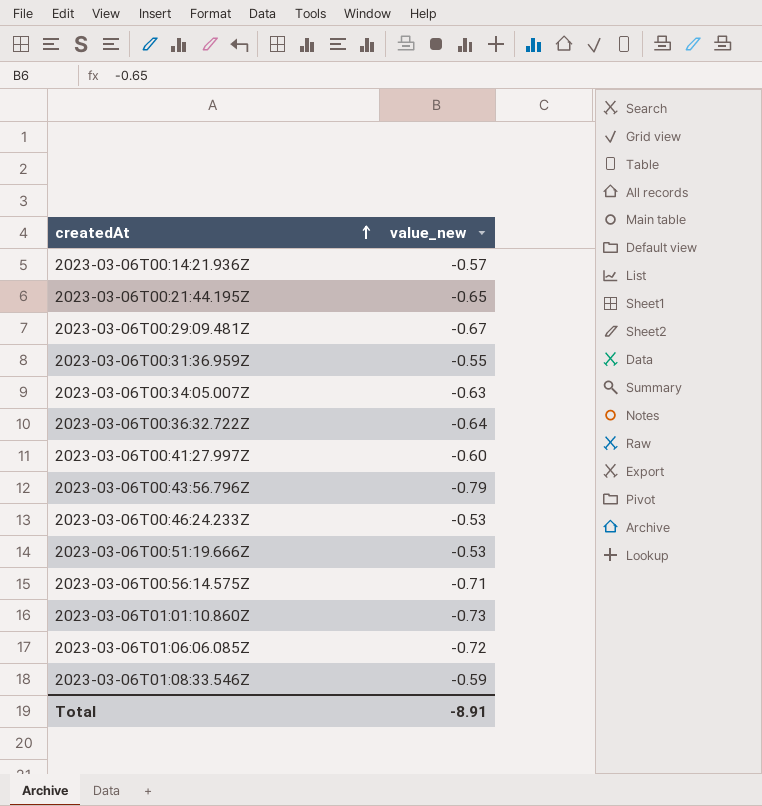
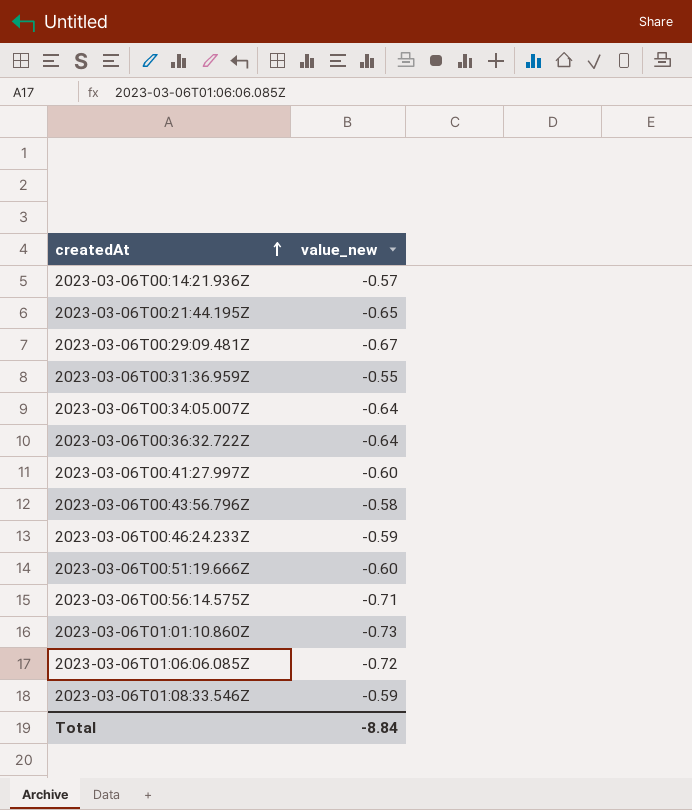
2023-03-06T00:34:05.007Z | value_new: -0.63 -> -0.64
2023-03-06T00:43:56.796Z | value_new: -0.79 -> -0.58
2023-03-06T00:46:24.233Z | value_new: -0.53 -> -0.59
2023-03-06T00:51:19.666Z | value_new: -0.53 -> -0.60
Total | value_new: -8.91 -> -8.84

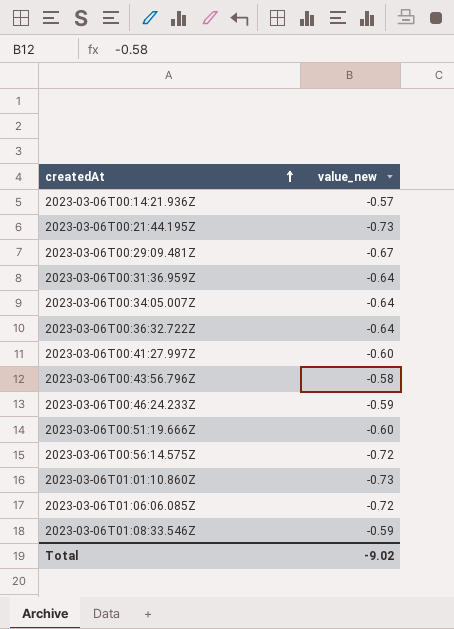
2023-03-06T00:21:44.195Z | value_new: -0.65 -> -0.73
2023-03-06T00:31:36.959Z | value_new: -0.55 -> -0.64
2023-03-06T00:56:14.575Z | value_new: -0.71 -> -0.72
Total | value_new: -8.84 -> -9.02

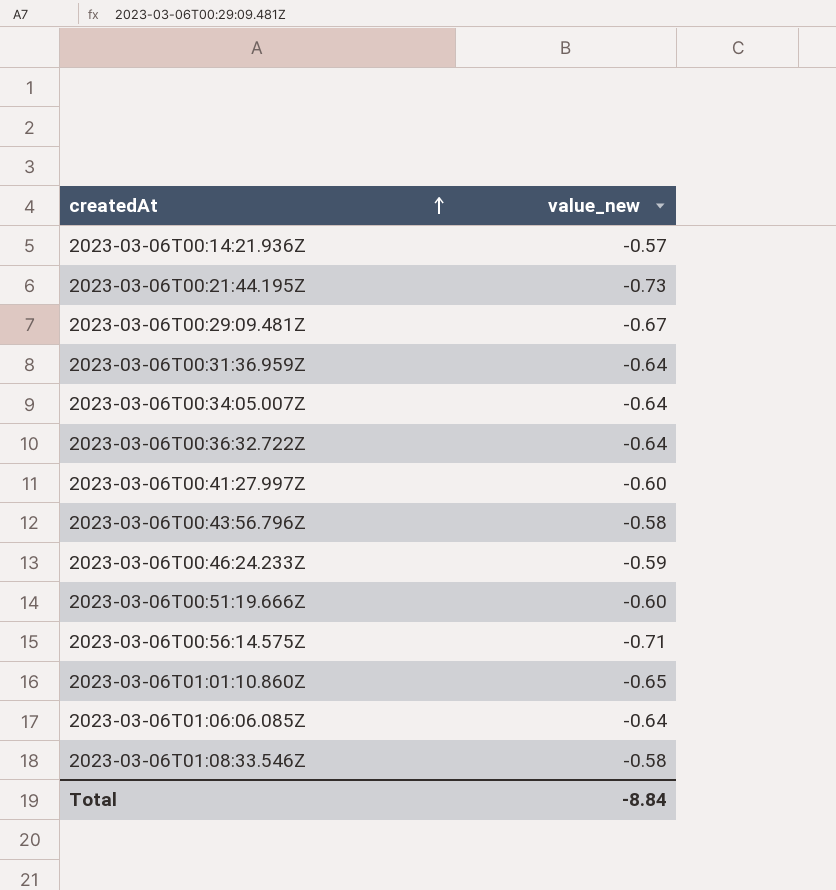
2023-03-06T00:56:14.575Z | value_new: -0.72 -> -0.71
2023-03-06T01:01:10.860Z | value_new: -0.73 -> -0.65
2023-03-06T01:06:06.085Z | value_new: -0.72 -> -0.64
2023-03-06T01:08:33.546Z | value_new: -0.59 -> -0.58
Total | value_new: -9.02 -> -8.84

